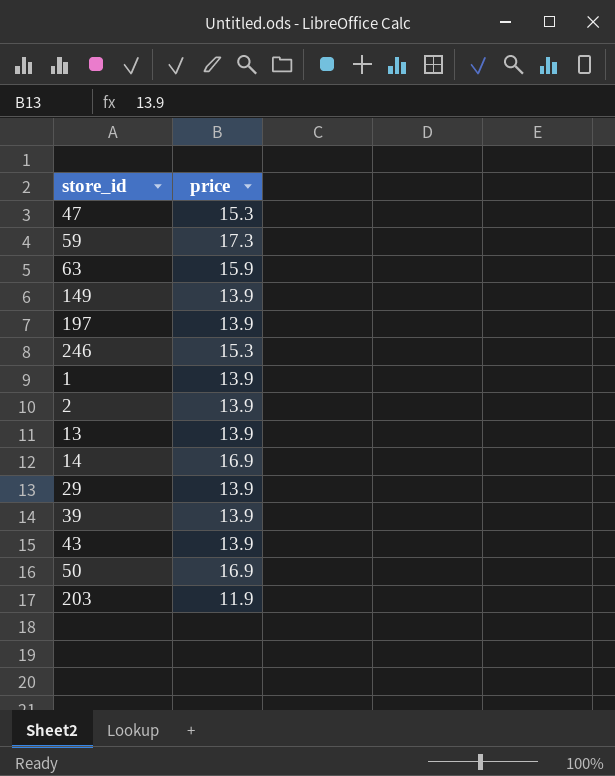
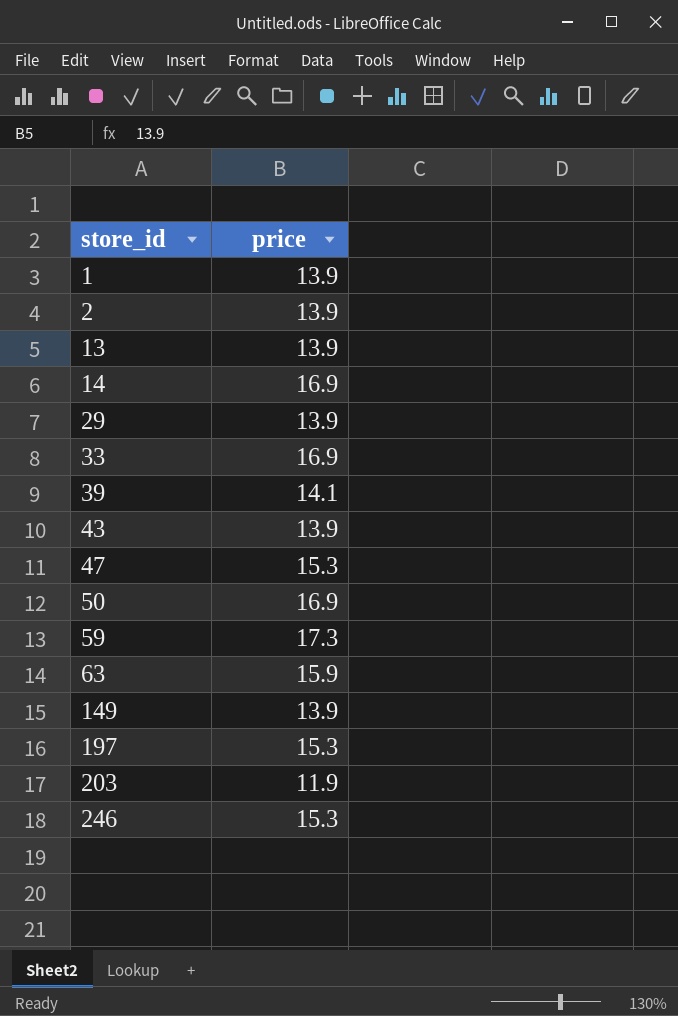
row order: none -> store_id ascending
row 33: none -> 16.9
39 | price: 13.9 -> 14.1
197 | price: 13.9 -> 15.3

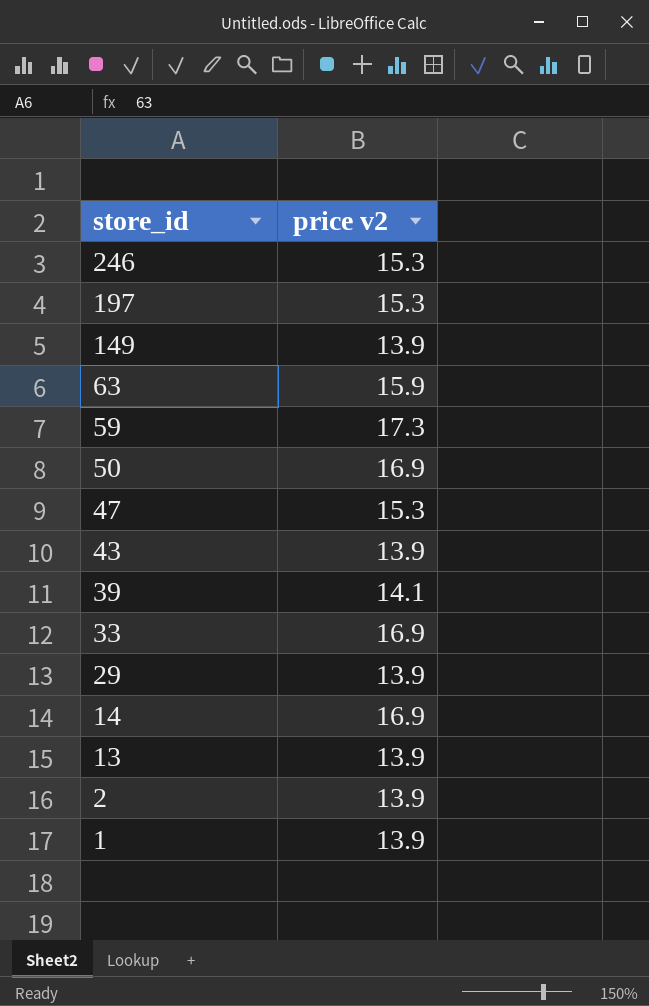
row order: store_id ascending -> store_id descending
column name: price -> price v2
row 203: 11.9 -> none

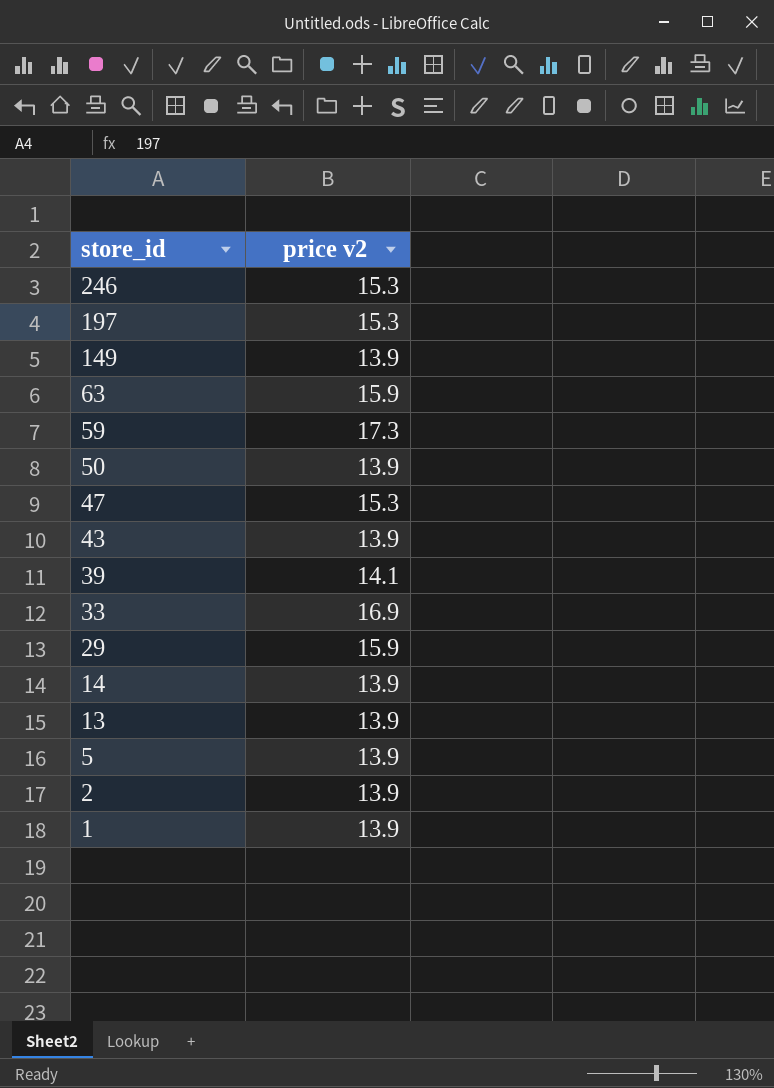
50 | price v2: 16.9 -> 13.9
29 | price v2: 13.9 -> 15.9
14 | price v2: 16.9 -> 13.9
row 5: none -> 13.9

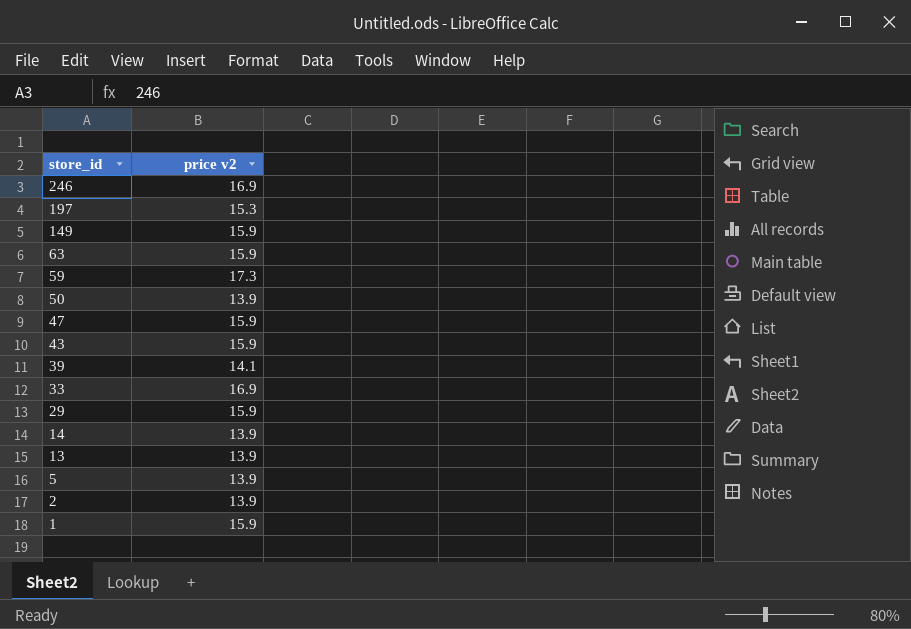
246 | price v2: 15.3 -> 16.9
149 | price v2: 13.9 -> 15.9
47 | price v2: 15.3 -> 15.9
43 | price v2: 13.9 -> 15.9
1 | price v2: 13.9 -> 15.9

